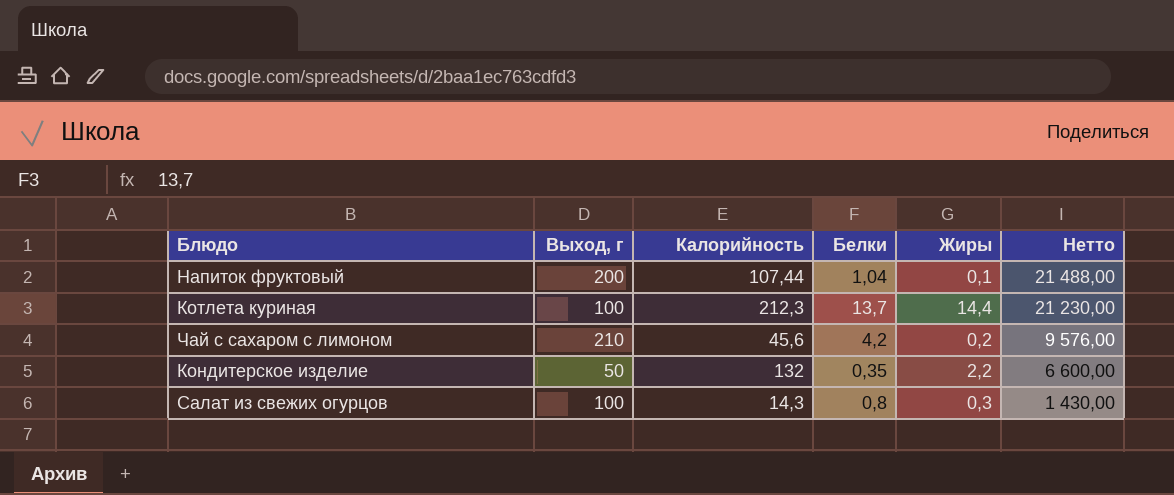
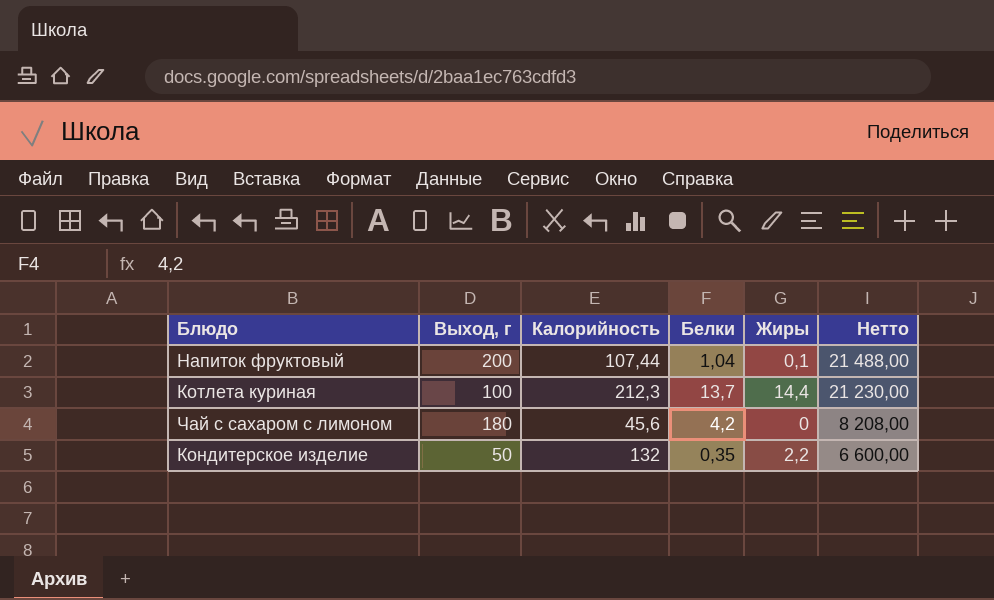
row Салат из свежих огурцов: 100 | 14,3 | 0,8 | 0,3 | 1 430,00 -> none
Чай с сахаром с лимоном | Выход, г: 210 -> 180
Чай с сахаром с лимоном | Жиры: 0,2 -> 0
Чай с сахаром с лимоном | Нетто: 9 576,00 -> 8 208,00

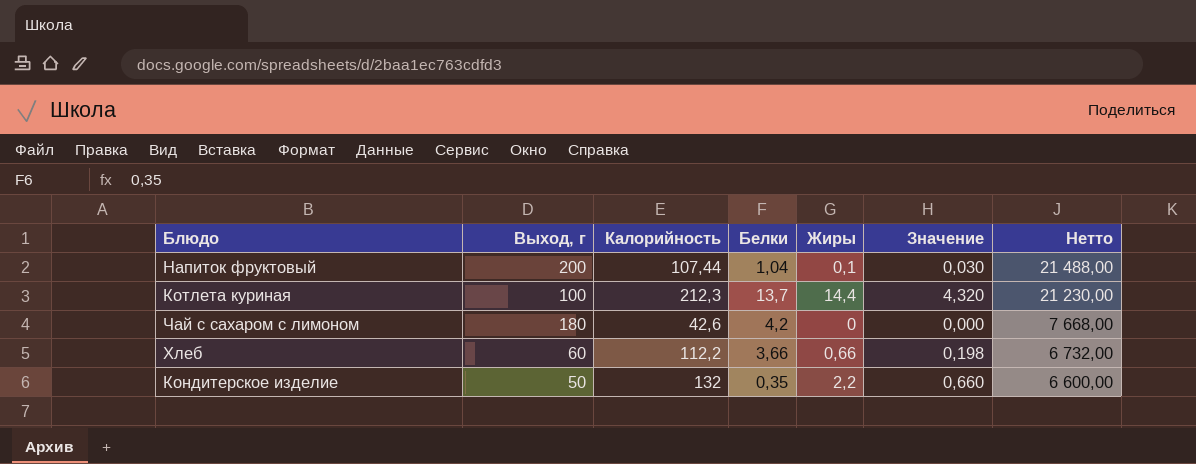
column Значение | formula: none -> [Жиры] * 0,3
Чай с сахаром с лимоном | Калорийность: 45,6 -> 42,6
Чай с сахаром с лимоном | Нетто: 8 208,00 -> 7 668,00
row Хлеб: none -> 60 | 112,2 | 3,66 | 0,66 | 0,198 | 6 732,00

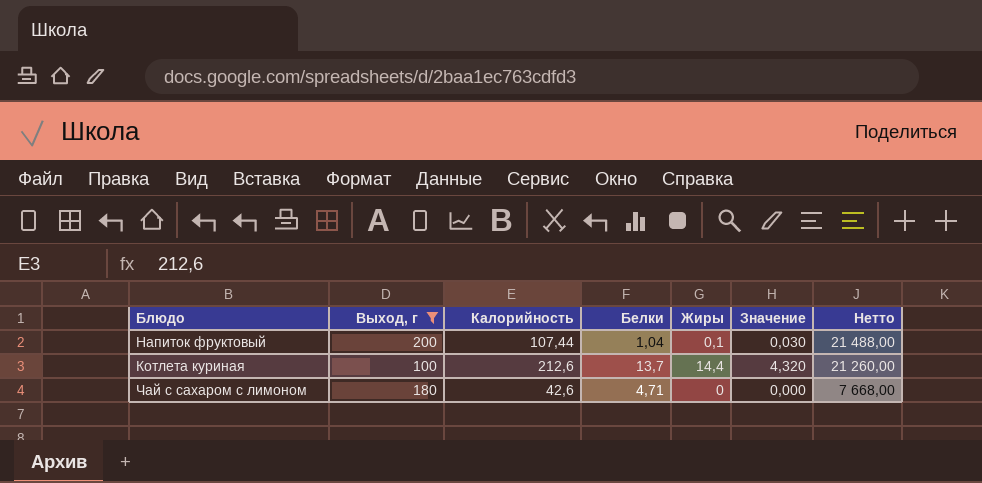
filter: none -> Выход, г >= 100
Котлета куриная | Калорийность: 212,3 -> 212,6
Котлета куриная | Нетто: 21 230,00 -> 21 260,00
Чай с сахаром с лимоном | Белки: 4,2 -> 4,71

